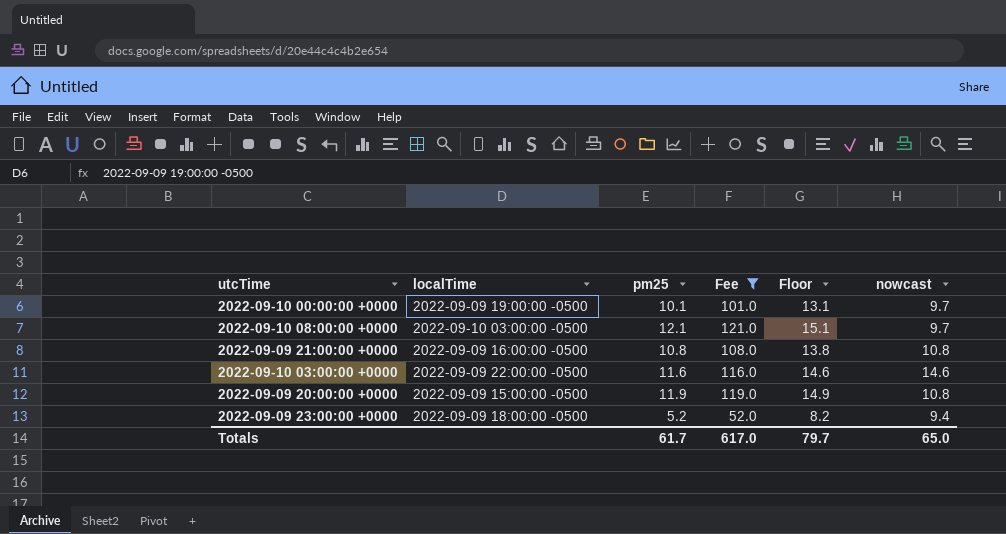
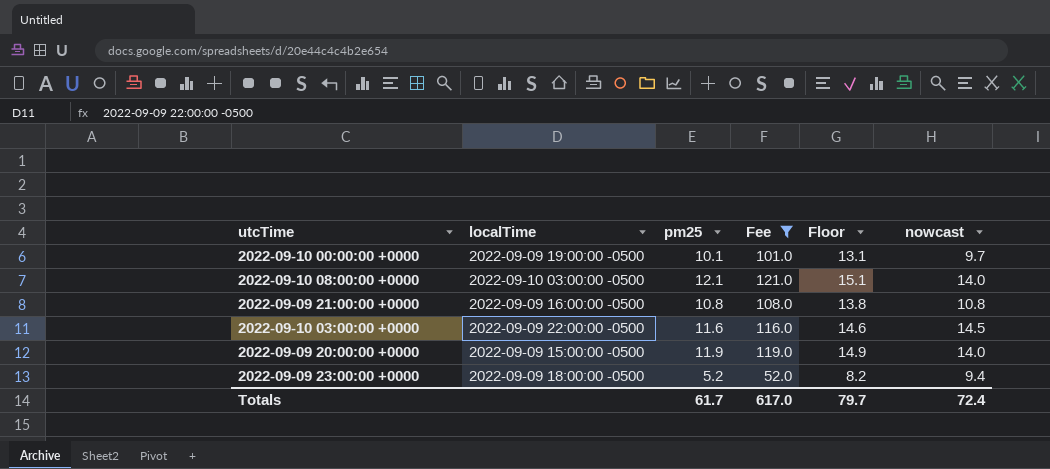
2022-09-10 08:00:00 +0000 | nowcast: 9.7 -> 14.0
2022-09-10 03:00:00 +0000 | nowcast: 14.6 -> 14.5
2022-09-09 20:00:00 +0000 | nowcast: 10.8 -> 14.0
Totals | nowcast: 65.0 -> 72.4

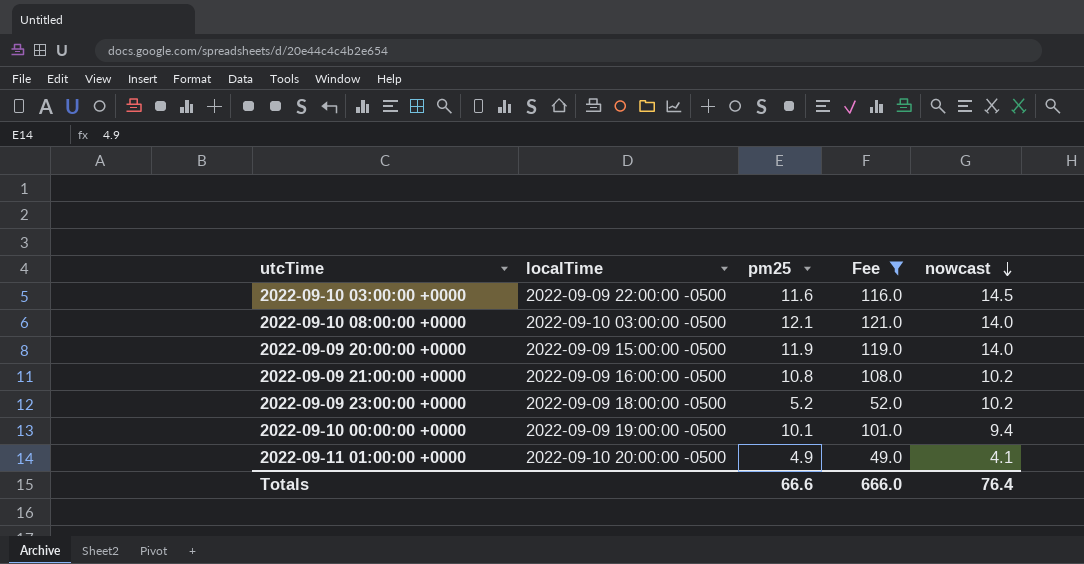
row order: none -> nowcast descending
column Floor | formula: [pm25] + 3 -> none
2022-09-09 21:00:00 +0000 | nowcast: 10.8 -> 10.2
2022-09-09 23:00:00 +0000 | nowcast: 9.4 -> 10.2
2022-09-10 00:00:00 +0000 | nowcast: 9.7 -> 9.4
row 2022-09-11 01:00:00 +0000: none -> 2022-09-10 20:00:00 -0500 | 4.9 | 49.0 | 4.1
Totals | pm25: 61.7 -> 66.6
Totals | Fee: 617.0 -> 666.0
Totals | nowcast: 72.4 -> 76.4

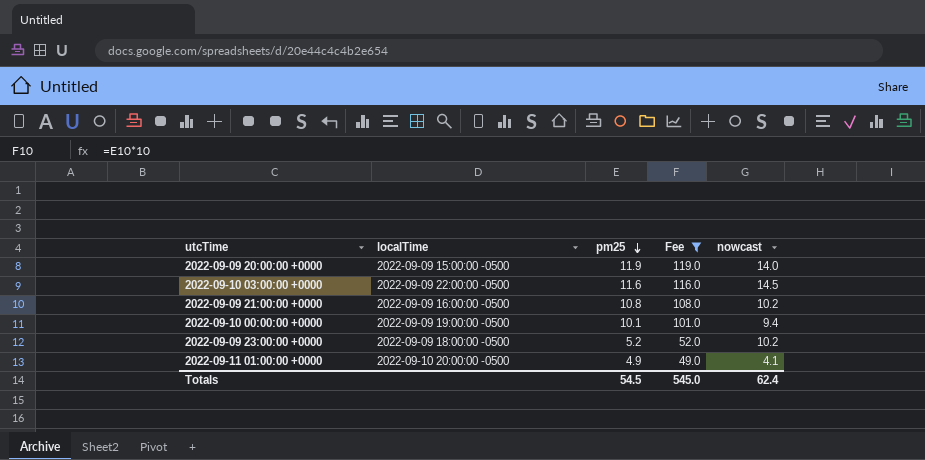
row order: nowcast descending -> pm25 descending
row 2022-09-10 08:00:00 +0000: 2022-09-10 03:00:00 -0500 | 12.1 | 121.0 | 14.0 -> none
Totals | pm25: 66.6 -> 54.5
Totals | Fee: 666.0 -> 545.0
Totals | nowcast: 76.4 -> 62.4

